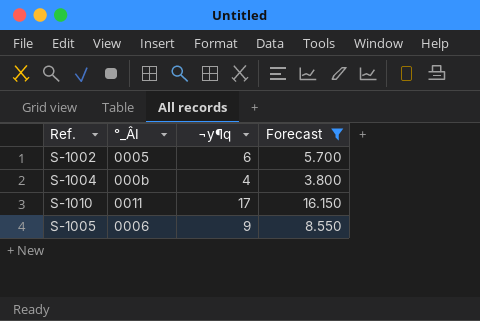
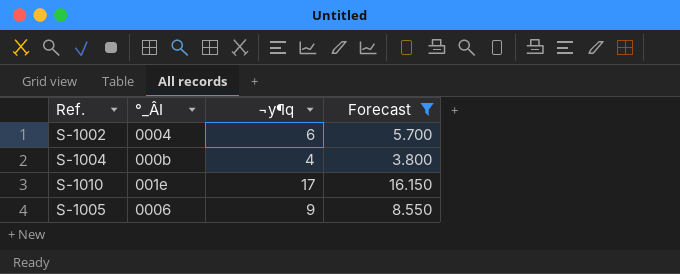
S-1002 | °_ÂI: 0005 -> 0004
S-1010 | °_ÂI: 0011 -> 001e

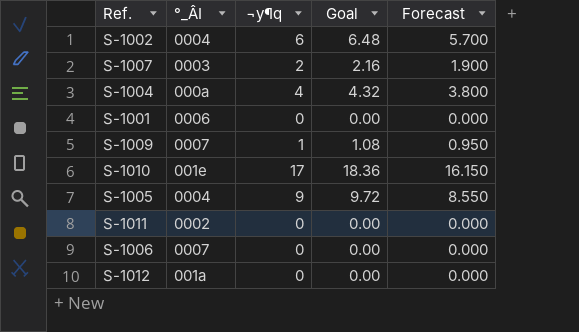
filter: Forecast >= 3.800 -> none
column Goal | formula: none -> [¬y¶q] * 1.08
S-1004 | °_ÂI: 000b -> 000a
S-1005 | °_ÂI: 0006 -> 0004

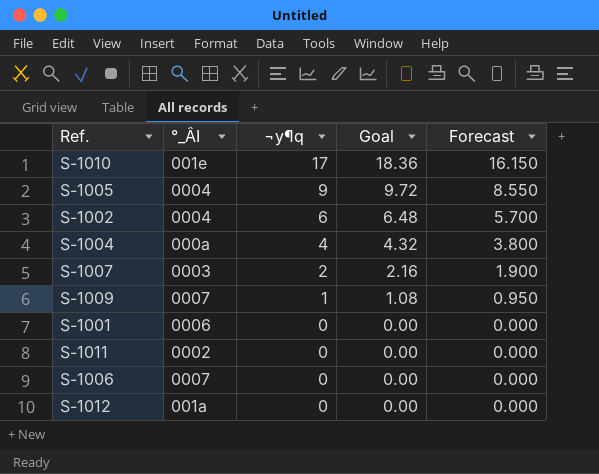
row order: none -> ¬y¶q descending

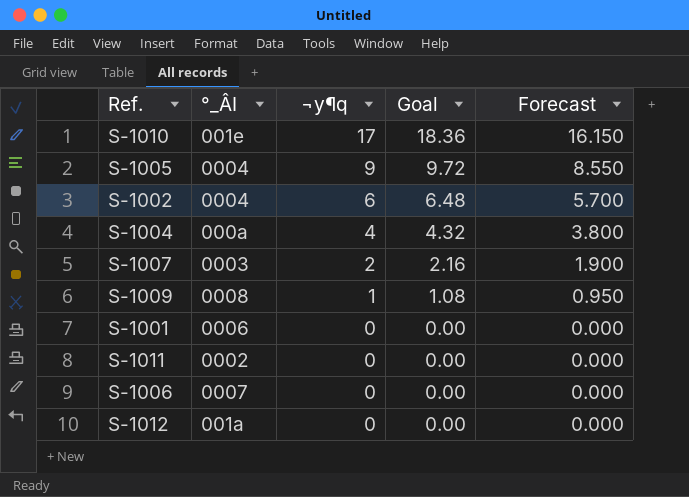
S-1009 | °_ÂI: 0007 -> 0008

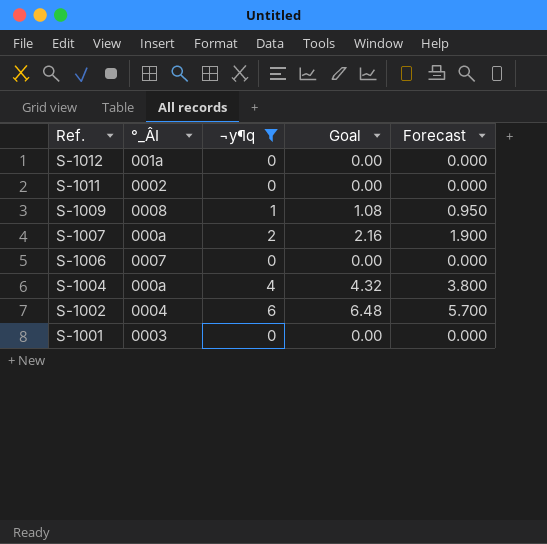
filter: none -> ¬y¶q <= 6
row order: ¬y¶q descending -> Ref. descending
S-1007 | °_ÂI: 0003 -> 000a
S-1001 | °_ÂI: 0006 -> 0003

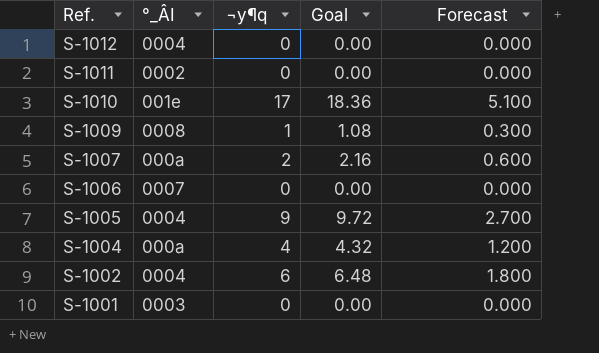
filter: ¬y¶q <= 6 -> none
column Forecast | formula: [¬y¶q] * 0.95 -> [¬y¶q] * 0.3
S-1012 | °_ÂI: 001a -> 0004

